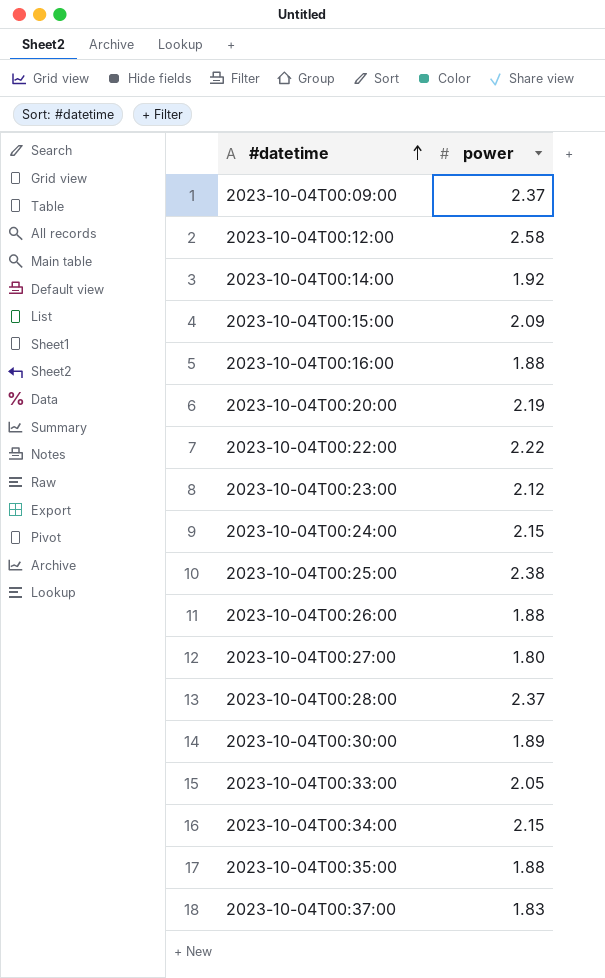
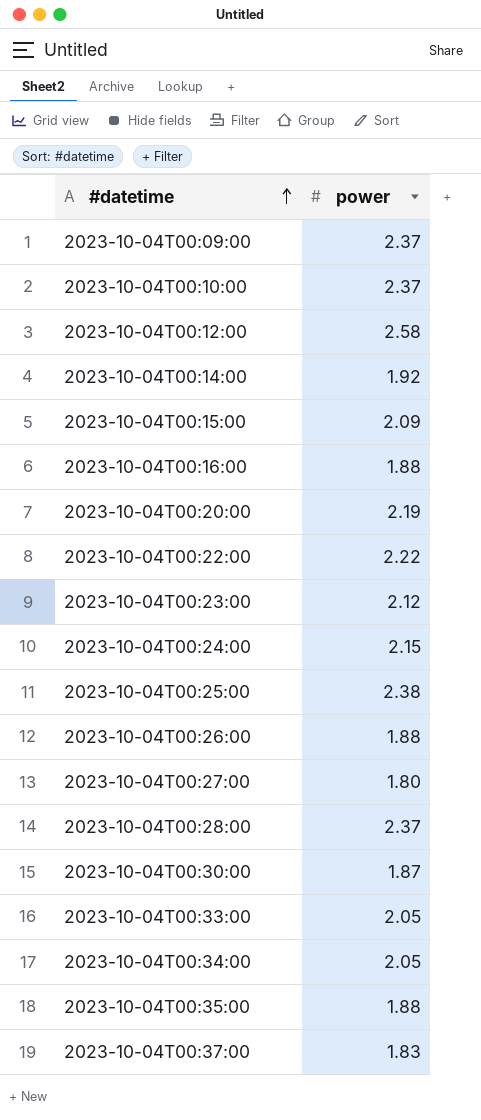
row 2023-10-04T00:10:00: none -> 2.37
2023-10-04T00:30:00 | power: 1.89 -> 1.87
2023-10-04T00:34:00 | power: 2.15 -> 2.05

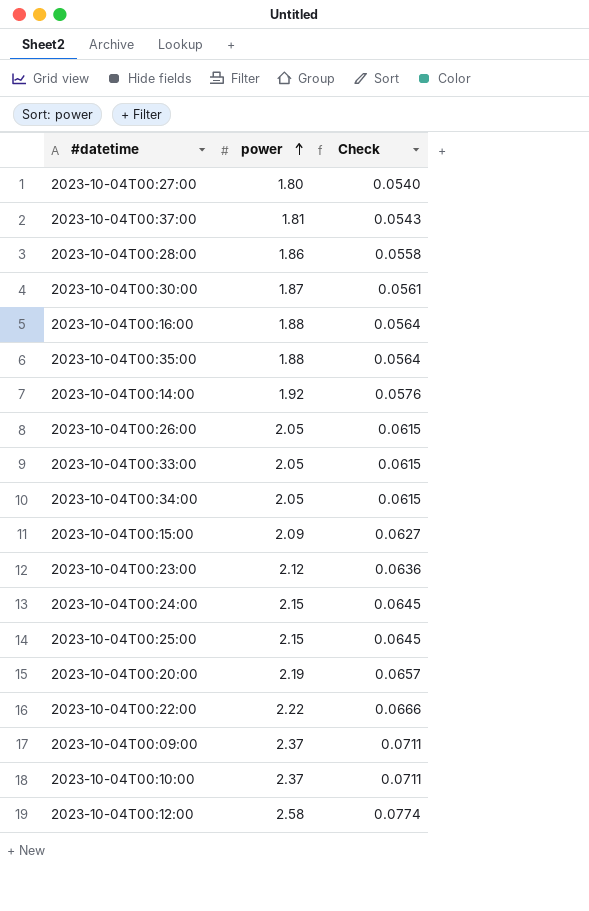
row order: #datetime ascending -> power ascending
column Check | formula: none -> [power] * 0.03
2023-10-04T00:37:00 | power: 1.83 -> 1.81
2023-10-04T00:28:00 | power: 2.37 -> 1.86
2023-10-04T00:26:00 | power: 1.88 -> 2.05
2023-10-04T00:25:00 | power: 2.38 -> 2.15

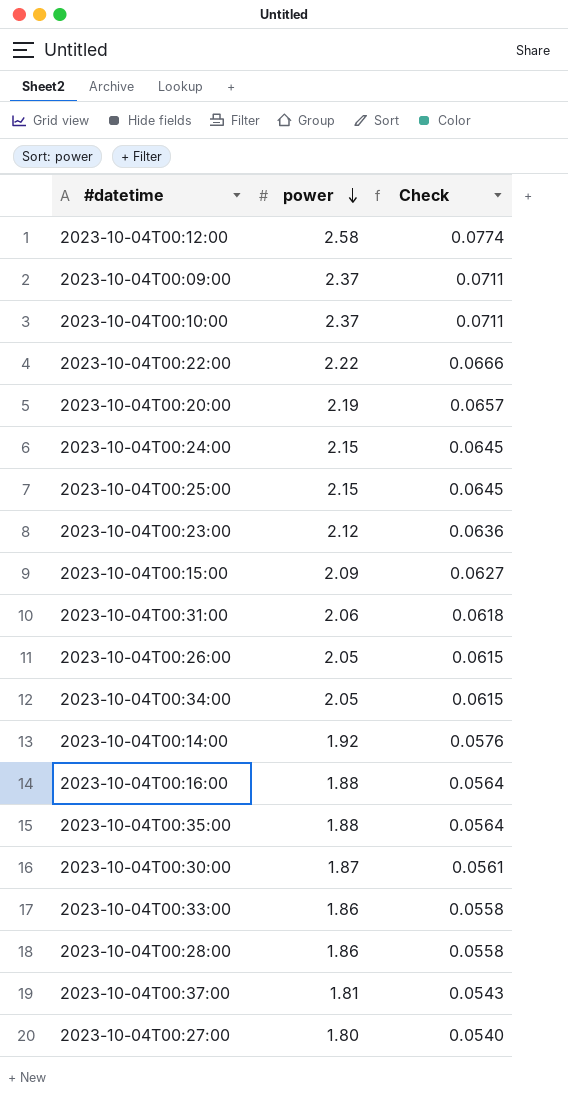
row order: power ascending -> power descending
row 2023-10-04T00:31:00: none -> 2.06 | 0.0618
2023-10-04T00:33:00 | power: 2.05 -> 1.86
2023-10-04T00:33:00 | Check: 0.0615 -> 0.0558

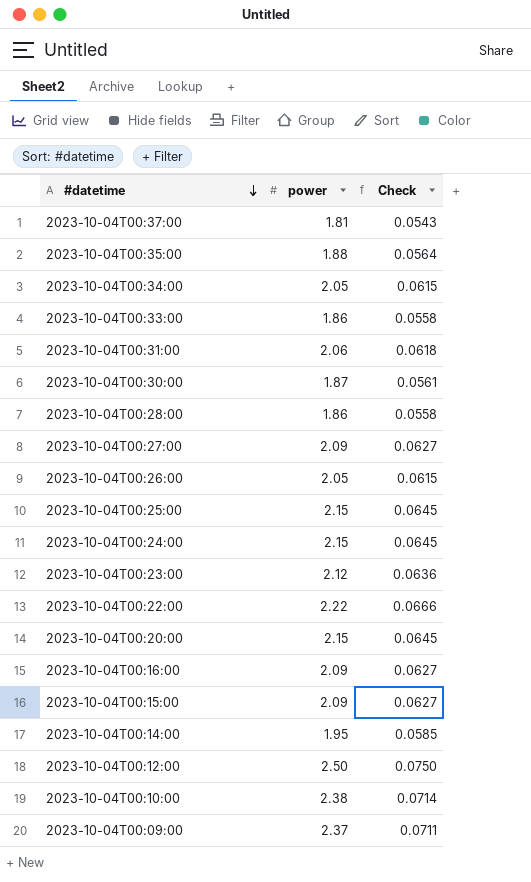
row order: power descending -> #datetime descending
2023-10-04T00:27:00 | power: 1.80 -> 2.09
2023-10-04T00:27:00 | Check: 0.0540 -> 0.0627
2023-10-04T00:20:00 | power: 2.19 -> 2.15
2023-10-04T00:20:00 | Check: 0.0657 -> 0.0645
2023-10-04T00:16:00 | power: 1.88 -> 2.09
2023-10-04T00:16:00 | Check: 0.0564 -> 0.0627
2023-10-04T00:14:00 | power: 1.92 -> 1.95
2023-10-04T00:14:00 | Check: 0.0576 -> 0.0585
2023-10-04T00:12:00 | power: 2.58 -> 2.50
2023-10-04T00:12:00 | Check: 0.0774 -> 0.0750
2023-10-04T00:10:00 | power: 2.37 -> 2.38
2023-10-04T00:10:00 | Check: 0.0711 -> 0.0714

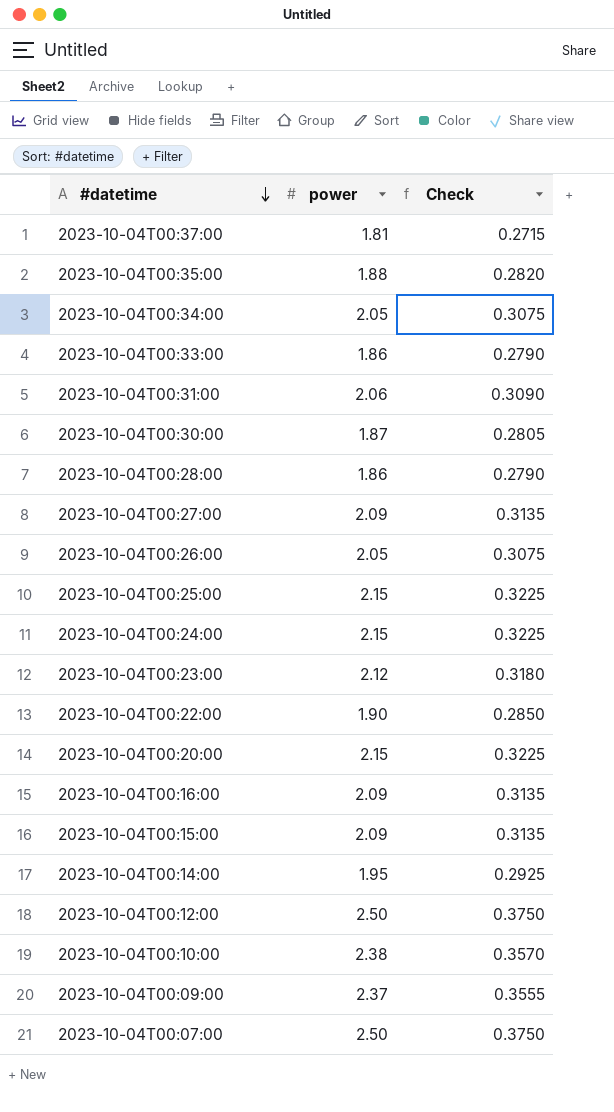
column Check | formula: [power] * 0.03 -> [power] * 0.15
2023-10-04T00:22:00 | power: 2.22 -> 1.90
row 2023-10-04T00:07:00: none -> 2.50 | 0.3750

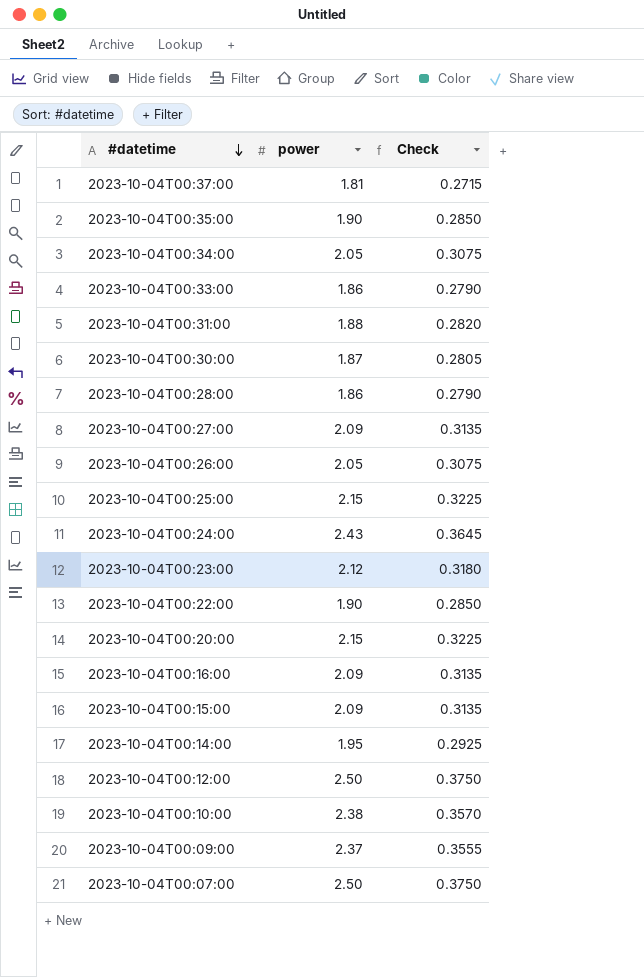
2023-10-04T00:35:00 | power: 1.88 -> 1.90
2023-10-04T00:35:00 | Check: 0.2820 -> 0.2850
2023-10-04T00:31:00 | power: 2.06 -> 1.88
2023-10-04T00:31:00 | Check: 0.3090 -> 0.2820
2023-10-04T00:24:00 | power: 2.15 -> 2.43
2023-10-04T00:24:00 | Check: 0.3225 -> 0.3645

